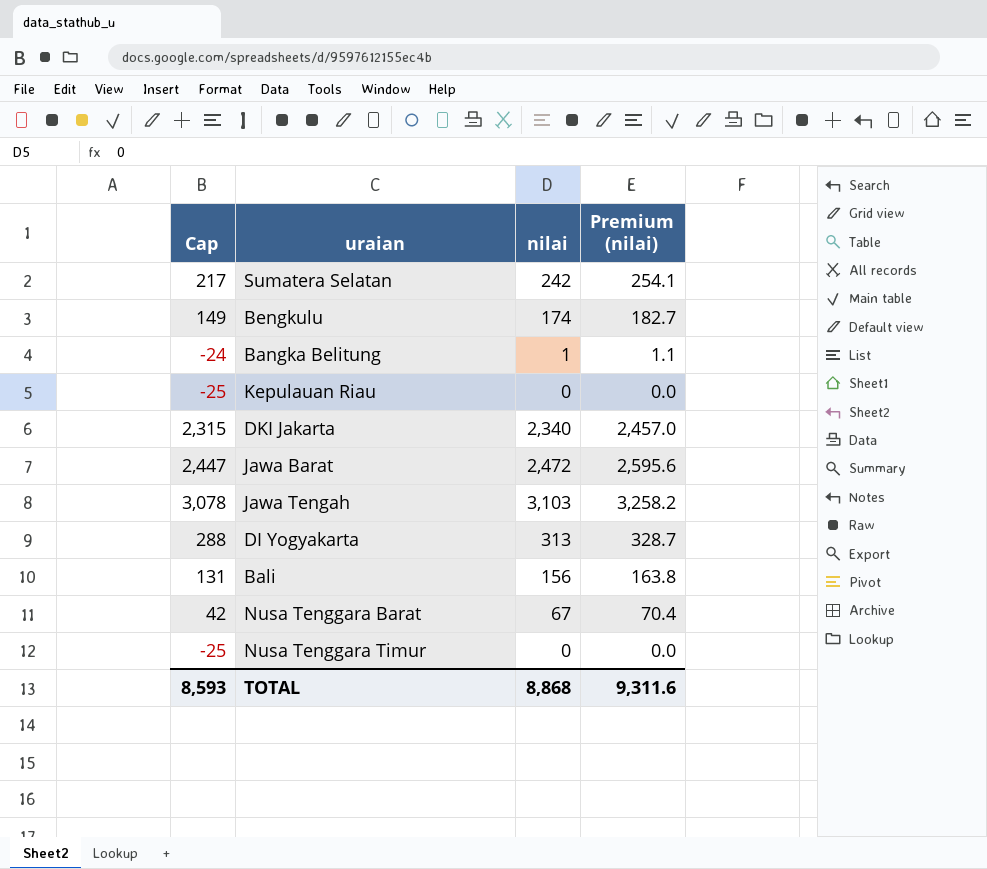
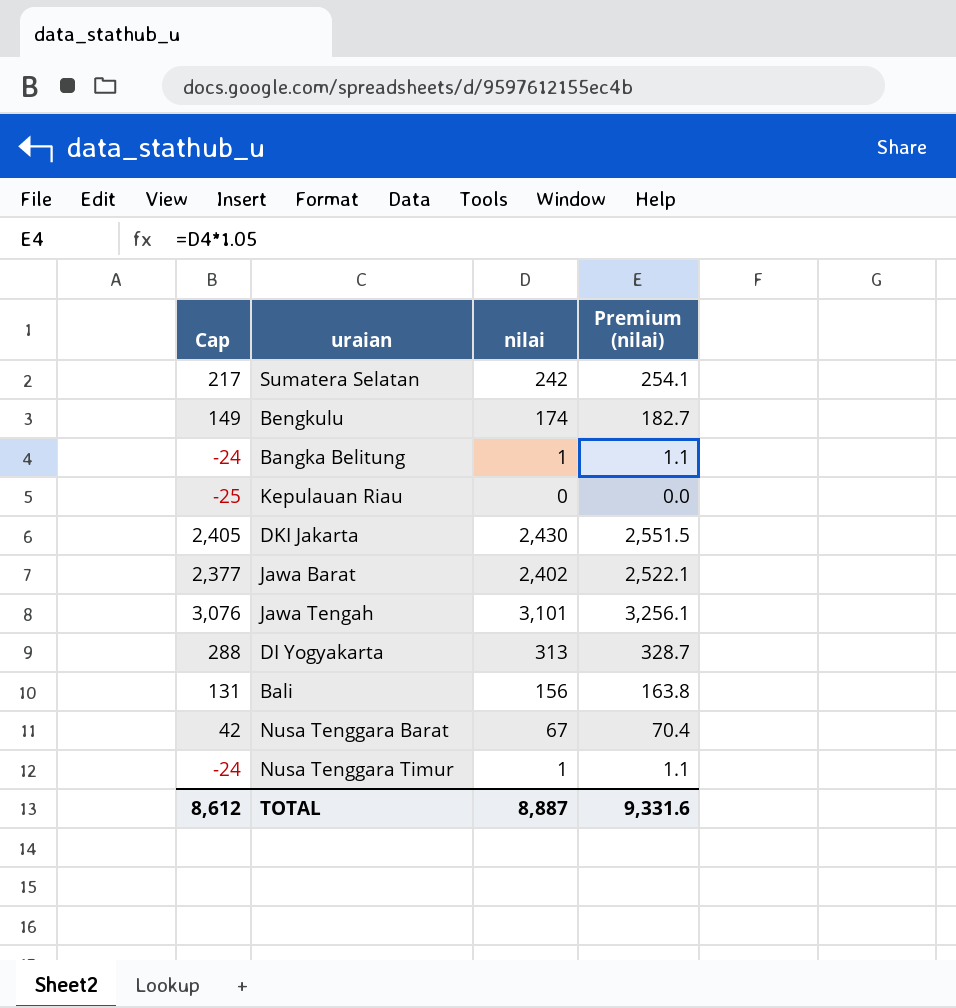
DKI Jakarta | Cap: 2,315 -> 2,405
DKI Jakarta | nilai: 2,340 -> 2,430
DKI Jakarta | Premium (nilai): 2,457.0 -> 2,551.5
Jawa Barat | Cap: 2,447 -> 2,377
Jawa Barat | nilai: 2,472 -> 2,402
Jawa Barat | Premium (nilai): 2,595.6 -> 2,522.1
Jawa Tengah | Cap: 3,078 -> 3,076
Jawa Tengah | nilai: 3,103 -> 3,101
Jawa Tengah | Premium (nilai): 3,258.2 -> 3,256.1
Nusa Tenggara Timur | Cap: -25 -> -24
Nusa Tenggara Timur | nilai: 0 -> 1
Nusa Tenggara Timur | Premium (nilai): 0.0 -> 1.1
TOTAL | Cap: 8,593 -> 8,612
TOTAL | nilai: 8,868 -> 8,887
TOTAL | Premium (nilai): 9,311.6 -> 9,331.6

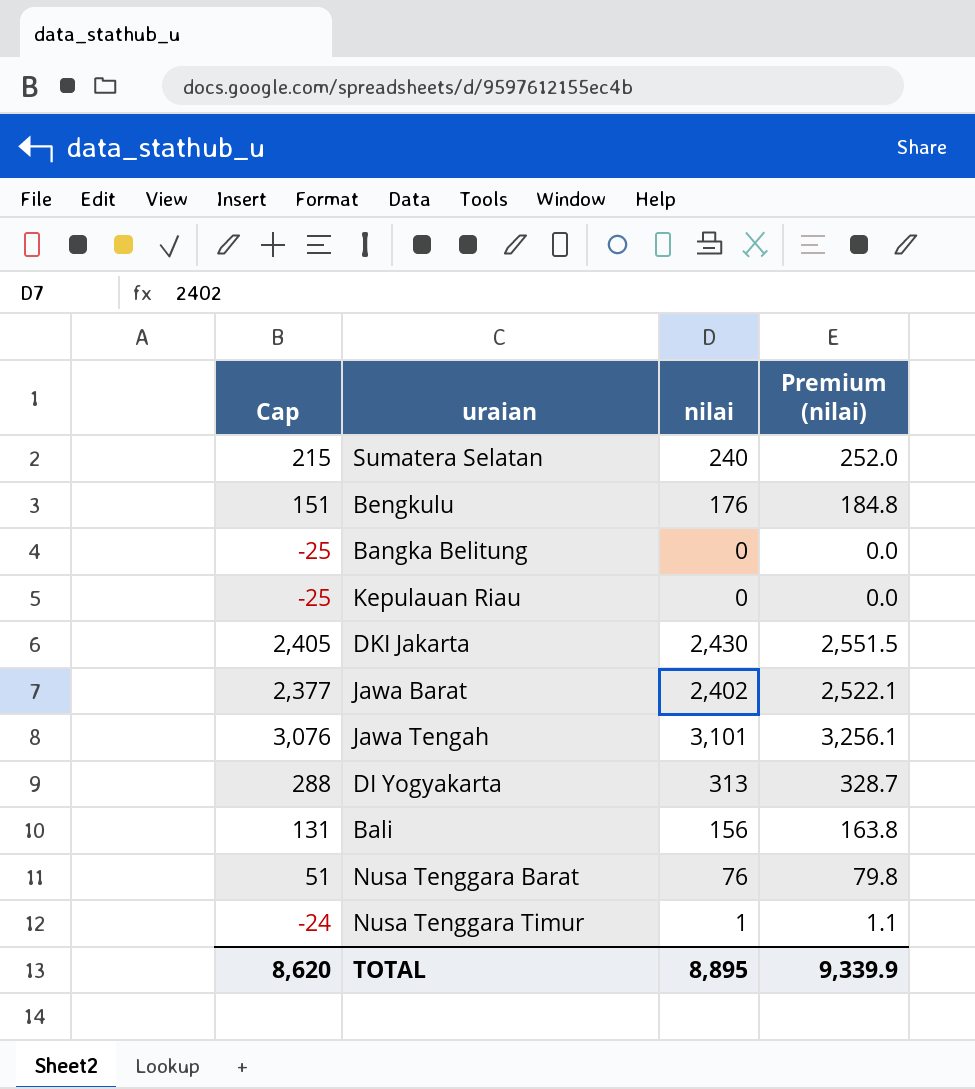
Sumatera Selatan | Cap: 217 -> 215
Sumatera Selatan | nilai: 242 -> 240
Sumatera Selatan | Premium (nilai): 254.1 -> 252.0
Bengkulu | Cap: 149 -> 151
Bengkulu | nilai: 174 -> 176
Bengkulu | Premium (nilai): 182.7 -> 184.8
Bangka Belitung | Cap: -24 -> -25
Bangka Belitung | nilai: 1 -> 0
Bangka Belitung | Premium (nilai): 1.1 -> 0.0
Nusa Tenggara Barat | Cap: 42 -> 51
Nusa Tenggara Barat | nilai: 67 -> 76
Nusa Tenggara Barat | Premium (nilai): 70.4 -> 79.8
TOTAL | Cap: 8,612 -> 8,620
TOTAL | nilai: 8,887 -> 8,895
TOTAL | Premium (nilai): 9,331.6 -> 9,339.9

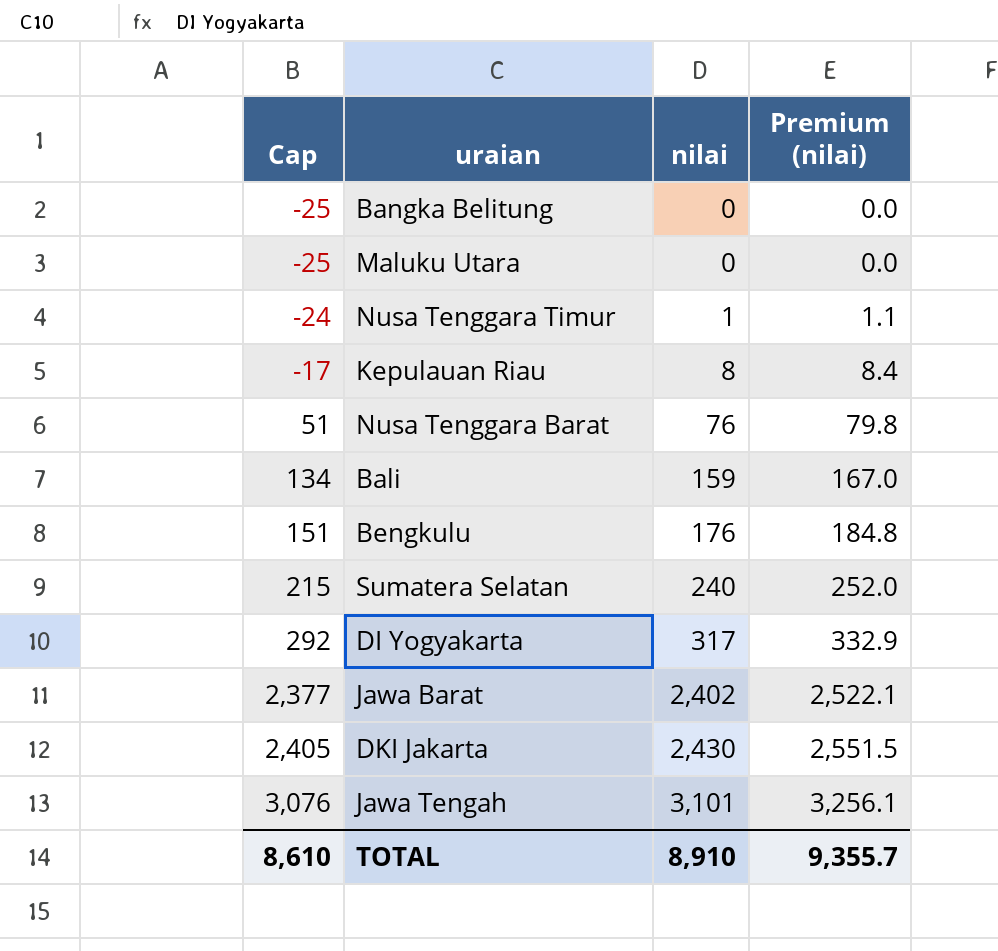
row order: none -> Cap ascending
row Maluku Utara: none -> -25 | 0 | 0.0
Kepulauan Riau | Cap: -25 -> -17
Kepulauan Riau | nilai: 0 -> 8
Kepulauan Riau | Premium (nilai): 0.0 -> 8.4
Bali | Cap: 131 -> 134
Bali | nilai: 156 -> 159
Bali | Premium (nilai): 163.8 -> 167.0
DI Yogyakarta | Cap: 288 -> 292
DI Yogyakarta | nilai: 313 -> 317
DI Yogyakarta | Premium (nilai): 328.7 -> 332.9
TOTAL | Cap: 8,620 -> 8,610
TOTAL | nilai: 8,895 -> 8,910
TOTAL | Premium (nilai): 9,339.9 -> 9,355.7

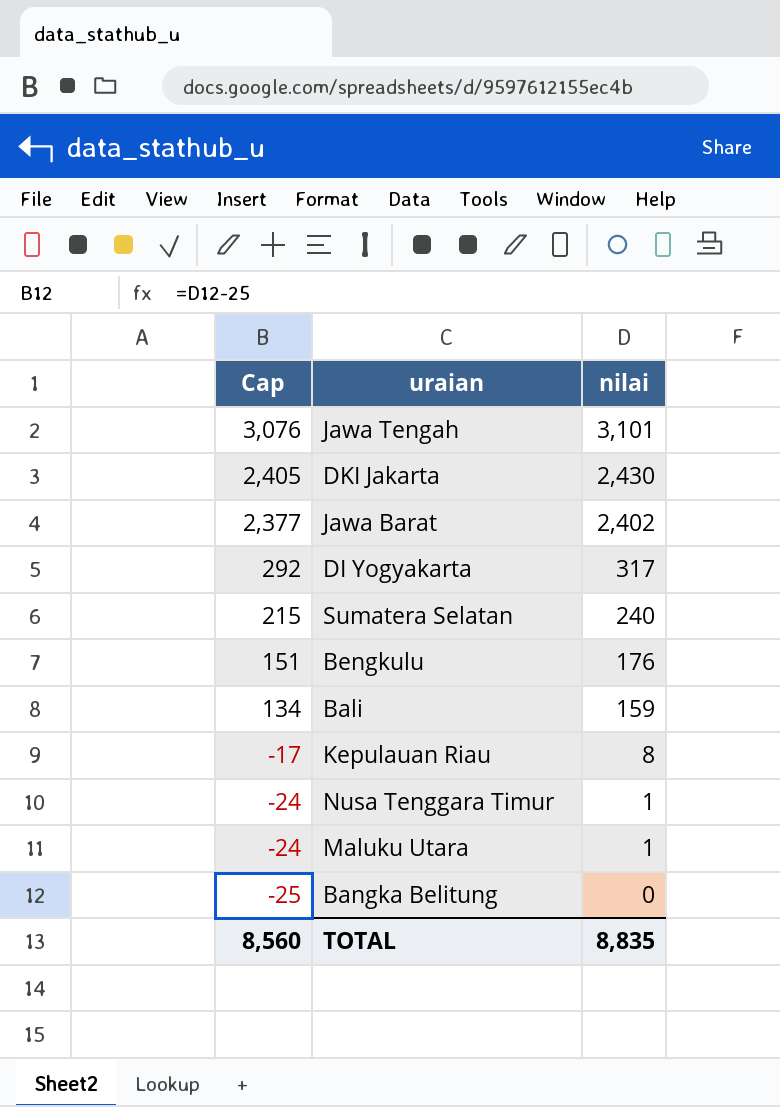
row order: Cap ascending -> Cap descending
column Premium (nilai) | formula: [nilai] * 1.05 -> none
row Nusa Tenggara Barat: 51 | 76 | 79.8 -> none
Maluku Utara | Cap: -25 -> -24
Maluku Utara | nilai: 0 -> 1
TOTAL | Cap: 8,610 -> 8,560
TOTAL | nilai: 8,910 -> 8,835

